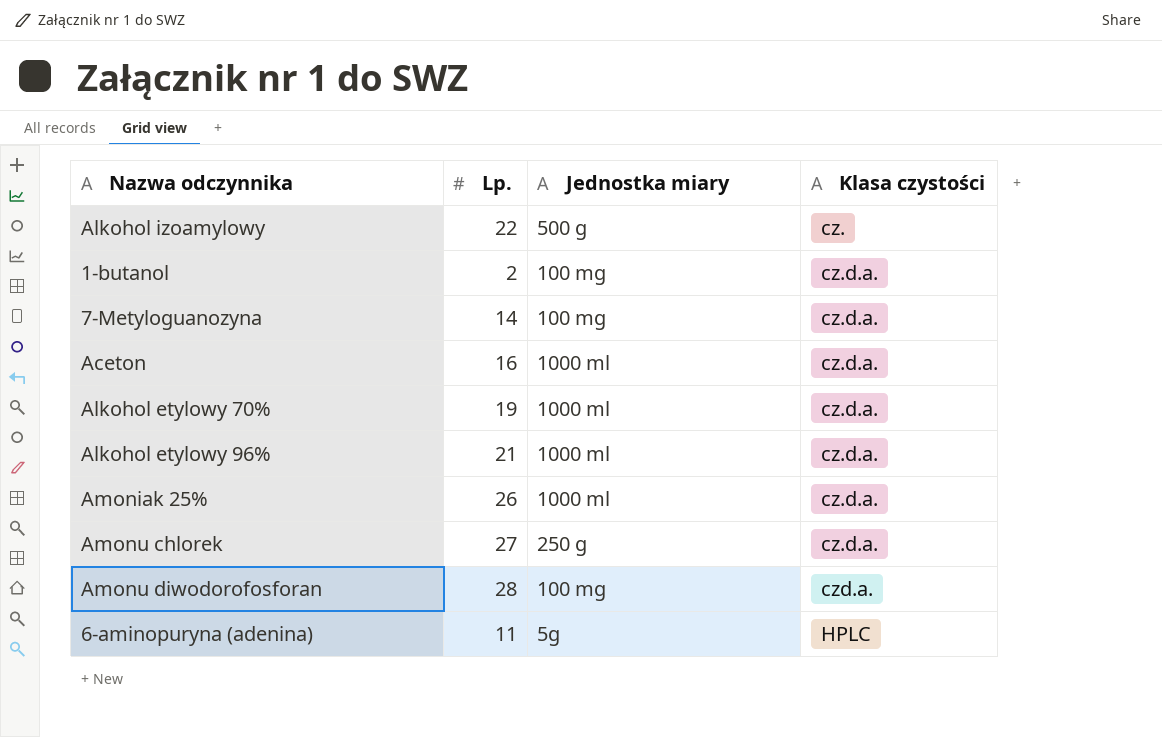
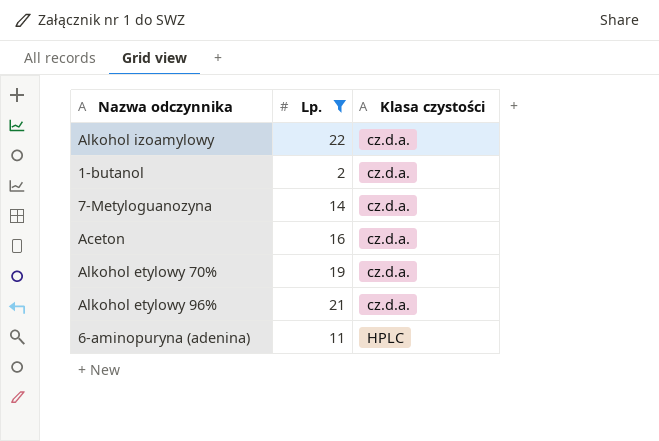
filter: none -> Lp. <= 22
column Jednostka miary | position: 3 -> none
Alkohol izoamylowy | Klasa czystości: cz. -> cz.d.a.

